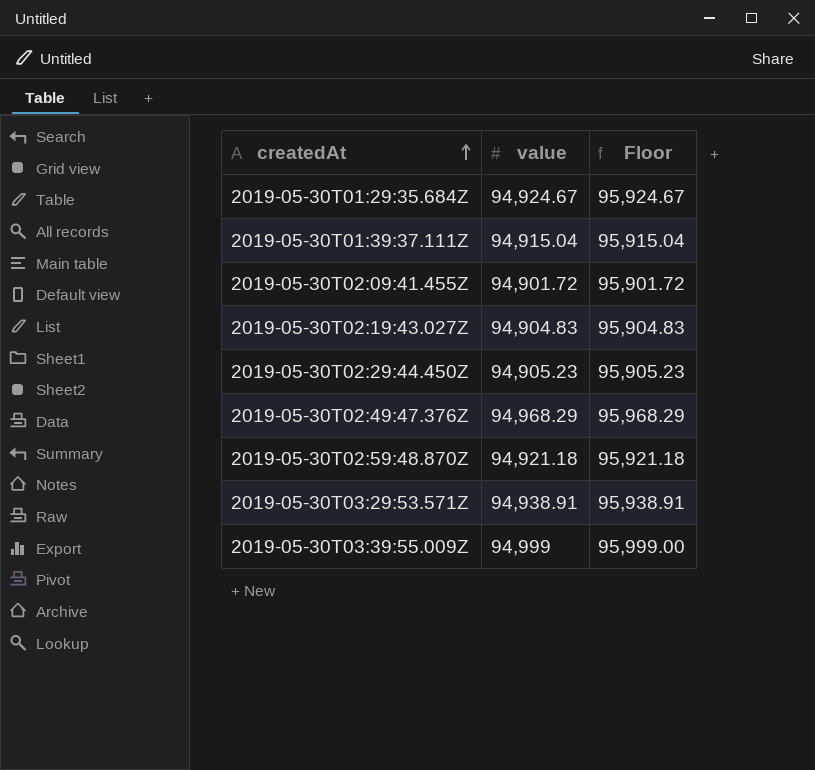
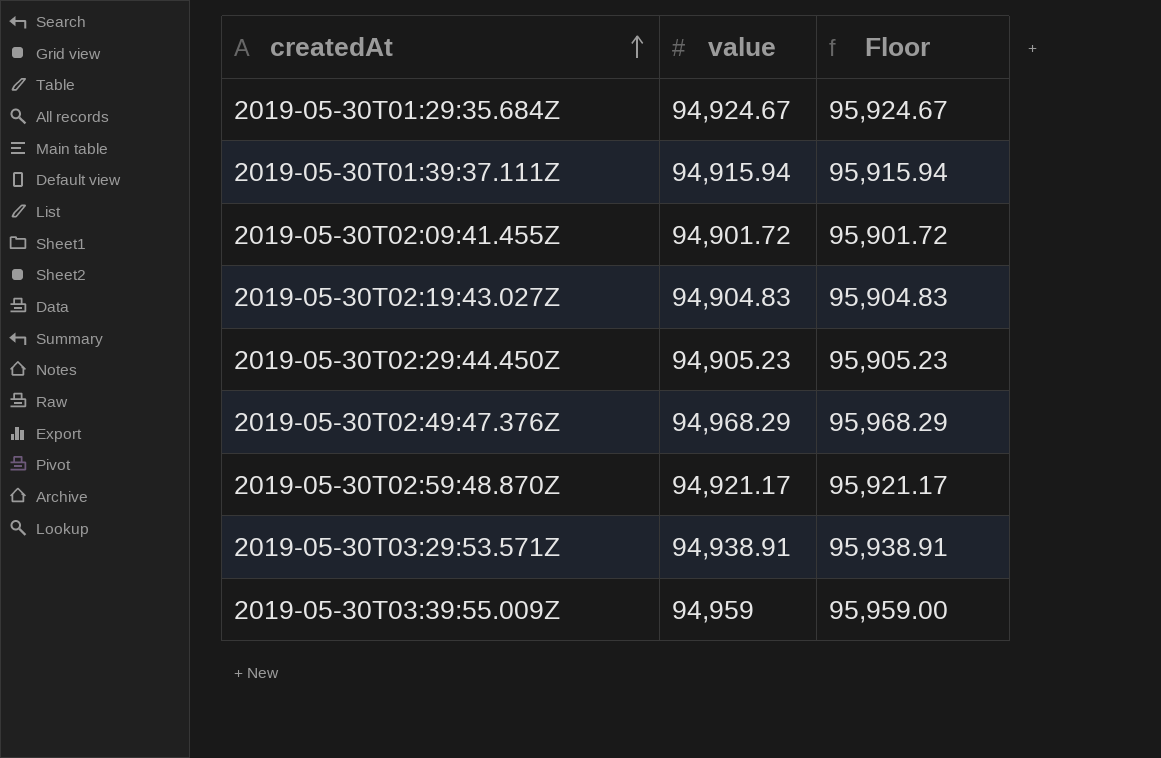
2019-05-30T01:39:37.111Z | value: 94,915.04 -> 94,915.94
2019-05-30T01:39:37.111Z | Floor: 95,915.04 -> 95,915.94
2019-05-30T02:59:48.870Z | value: 94,921.18 -> 94,921.17
2019-05-30T02:59:48.870Z | Floor: 95,921.18 -> 95,921.17
2019-05-30T03:39:55.009Z | value: 94,999 -> 94,959
2019-05-30T03:39:55.009Z | Floor: 95,999.00 -> 95,959.00

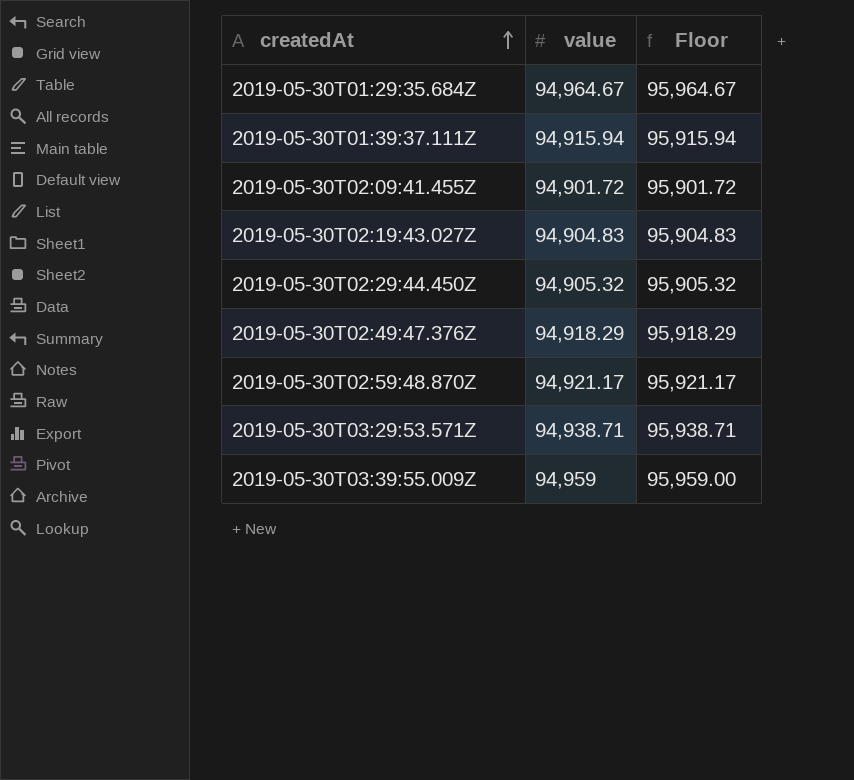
2019-05-30T01:29:35.684Z | value: 94,924.67 -> 94,964.67
2019-05-30T01:29:35.684Z | Floor: 95,924.67 -> 95,964.67
2019-05-30T02:29:44.450Z | value: 94,905.23 -> 94,905.32
2019-05-30T02:29:44.450Z | Floor: 95,905.23 -> 95,905.32
2019-05-30T02:49:47.376Z | value: 94,968.29 -> 94,918.29
2019-05-30T02:49:47.376Z | Floor: 95,968.29 -> 95,918.29
2019-05-30T03:29:53.571Z | value: 94,938.91 -> 94,938.71
2019-05-30T03:29:53.571Z | Floor: 95,938.91 -> 95,938.71

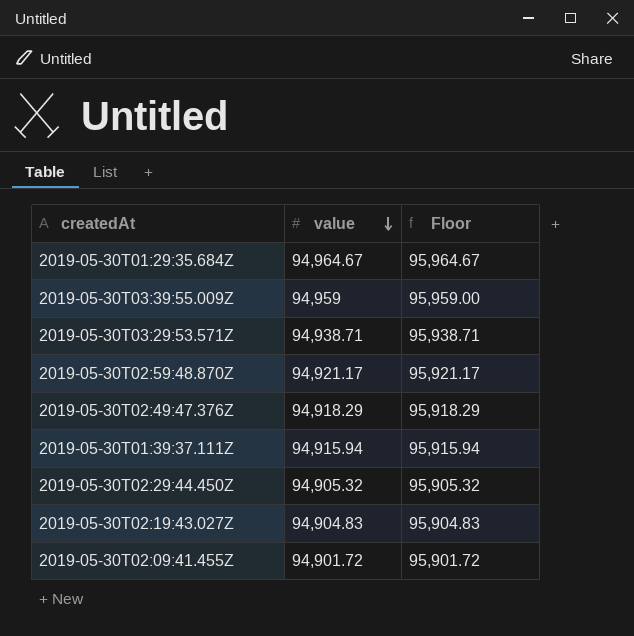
row order: createdAt ascending -> value descending

